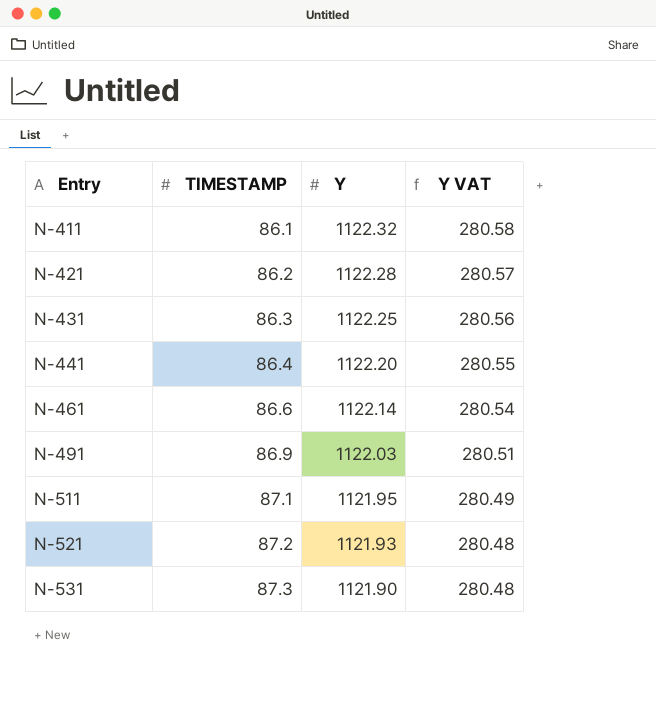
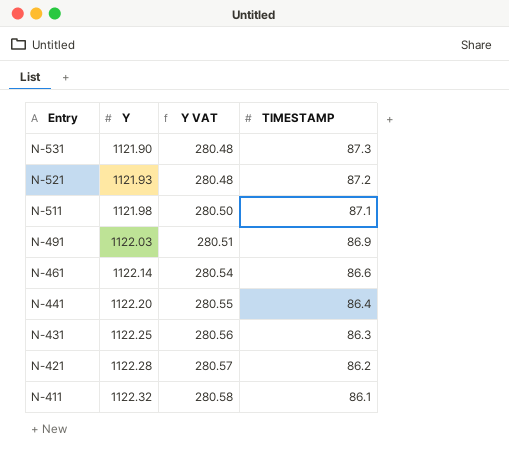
row order: Entry ascending -> Entry descending
column TIMESTAMP | position: 2 -> 4
N-511 | Y: 1121.95 -> 1121.98
N-511 | Y VAT: 280.49 -> 280.50

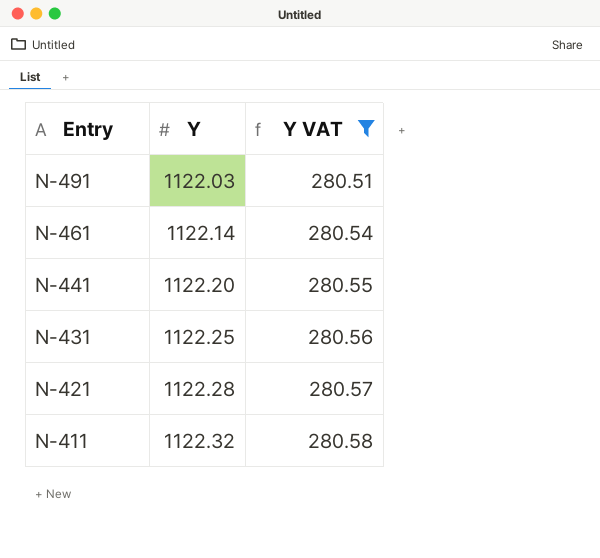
filter: none -> Y VAT >= 280.51
column TIMESTAMP | position: 4 -> none

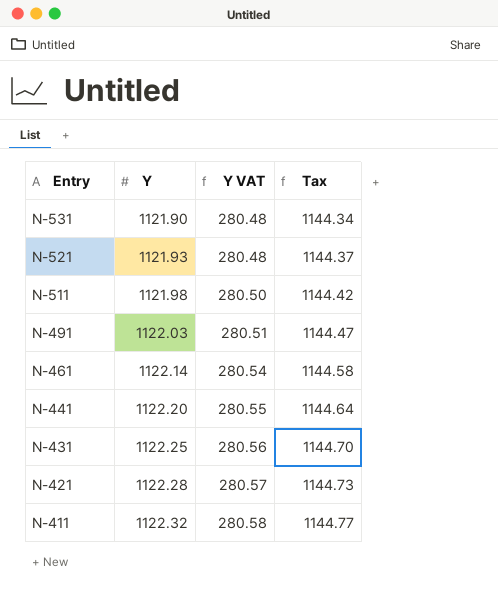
filter: Y VAT >= 280.51 -> none
column Tax | formula: none -> [Y] * 1.02

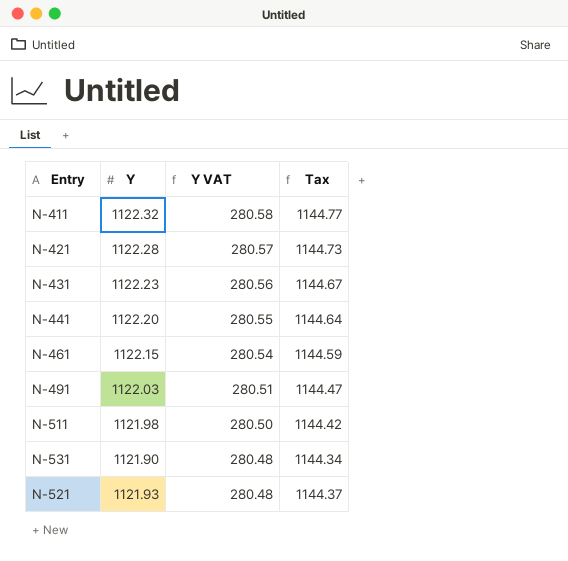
row order: Entry descending -> Y VAT descending
N-431 | Y: 1122.25 -> 1122.23
N-431 | Tax: 1144.70 -> 1144.67
N-461 | Y: 1122.14 -> 1122.15
N-461 | Tax: 1144.58 -> 1144.59

